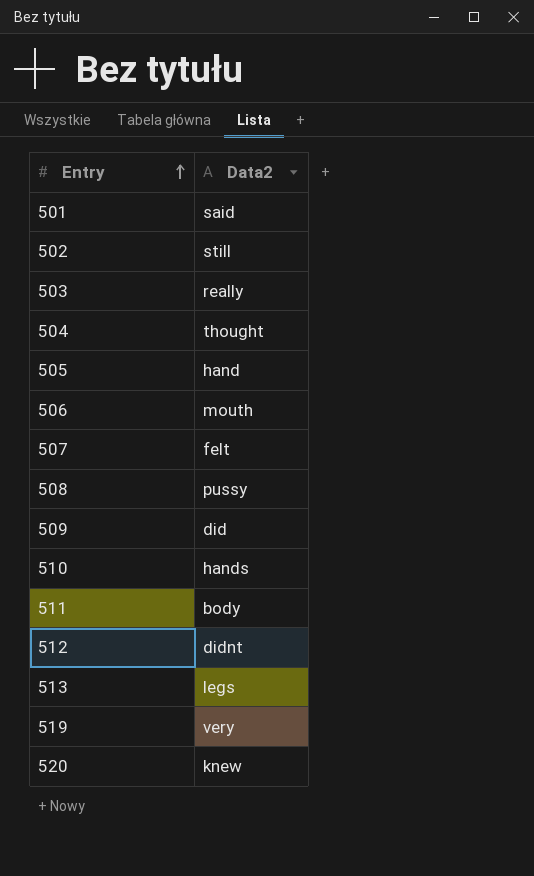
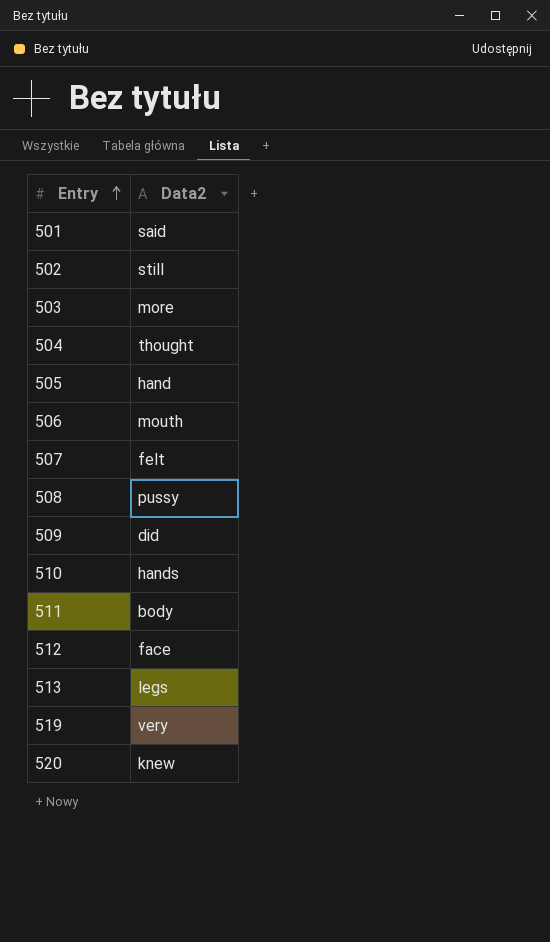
503 | Data2: really -> more
512 | Data2: didnt -> face

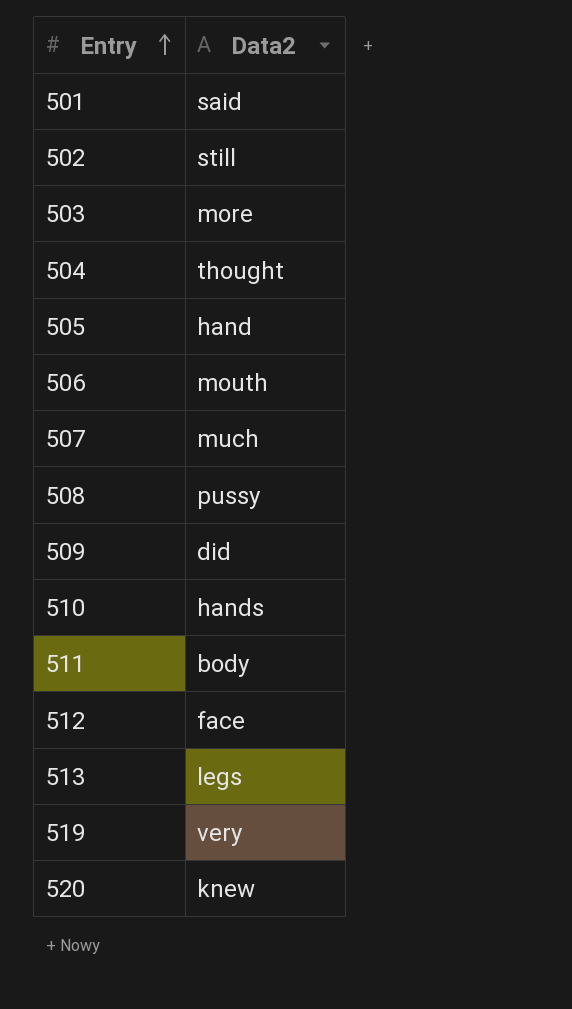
507 | Data2: felt -> much

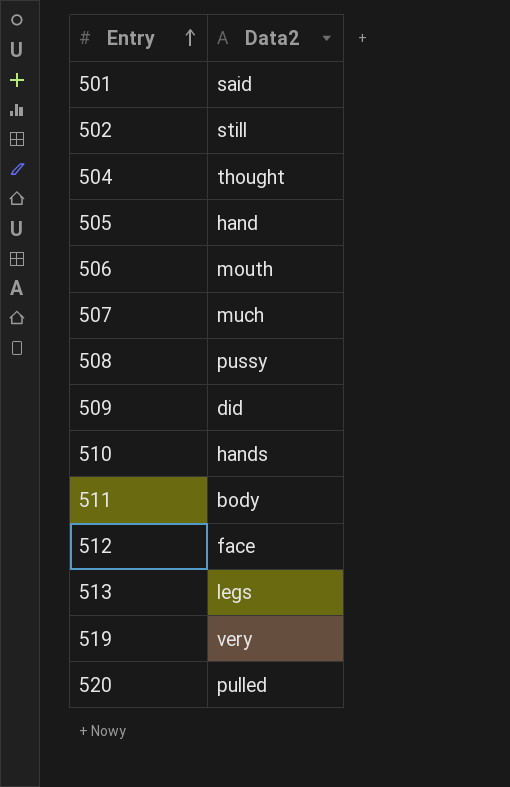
row 503: more -> none
520 | Data2: knew -> pulled

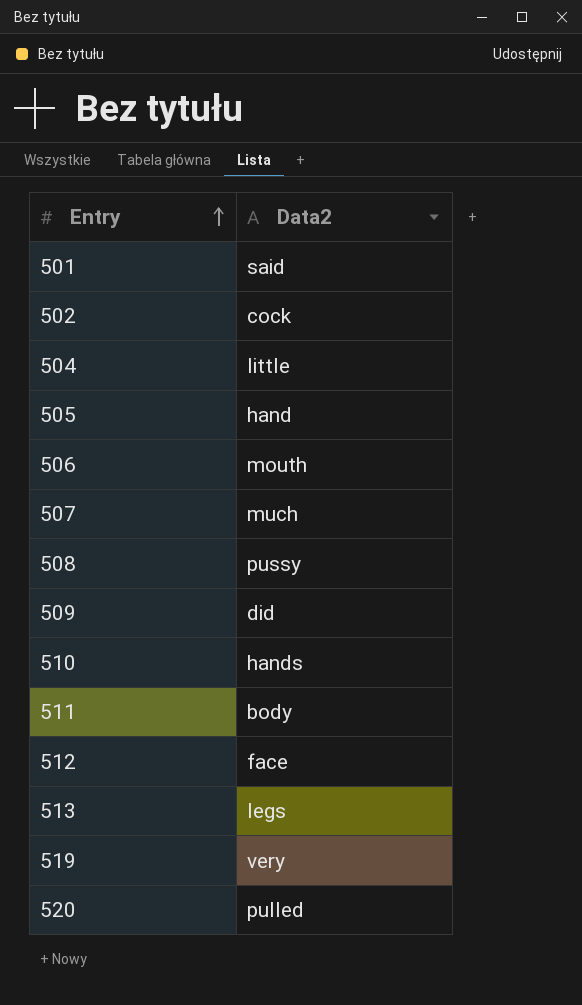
502 | Data2: still -> cock
504 | Data2: thought -> little

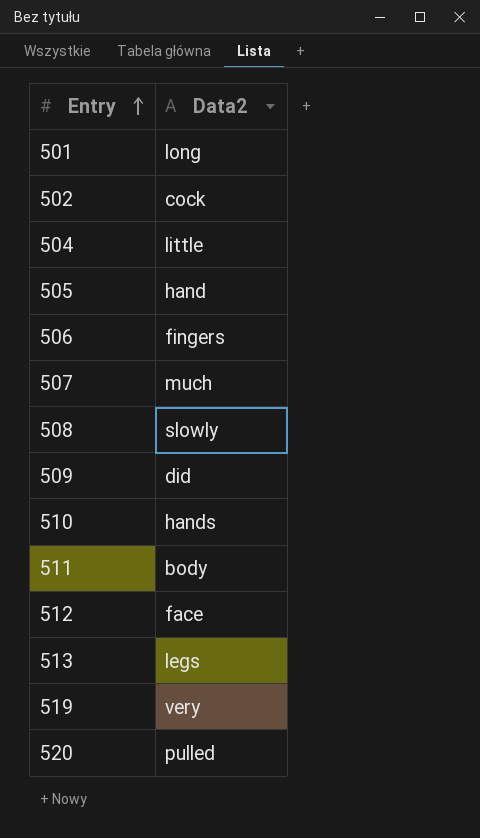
501 | Data2: said -> long
506 | Data2: mouth -> fingers
508 | Data2: pussy -> slowly

